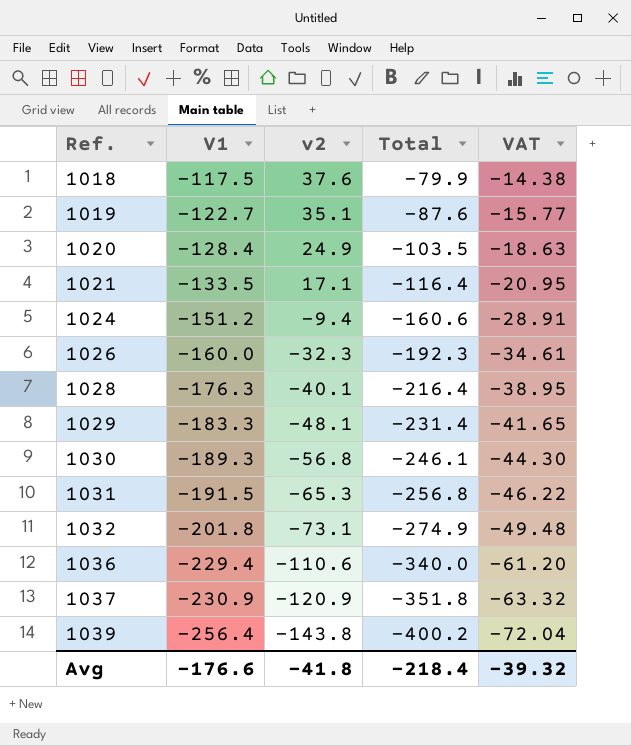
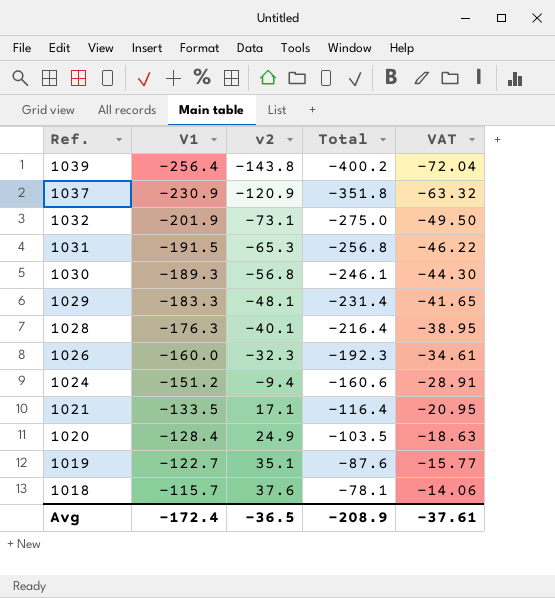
row order: Ref. ascending -> Ref. descending
row 1036: -229.4 | -110.6 | -340.0 | -61.20 -> none
1032 | V1: -201.8 -> -201.9
1032 | Total: -274.9 -> -275.0
1032 | VAT: -49.48 -> -49.50
1018 | V1: -117.5 -> -115.7
1018 | Total: -79.9 -> -78.1
1018 | VAT: -14.38 -> -14.06
Avg | V1: -176.6 -> -172.4
Avg | v2: -41.8 -> -36.5
Avg | Total: -218.4 -> -208.9
Avg | VAT: -39.32 -> -37.61

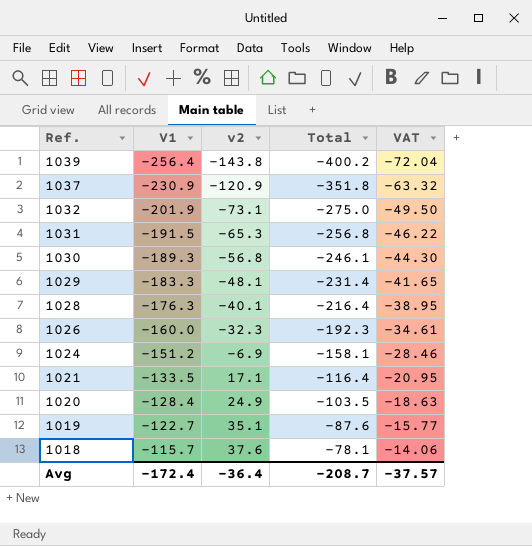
1024 | v2: -9.4 -> -6.9
1024 | Total: -160.6 -> -158.1
1024 | VAT: -28.91 -> -28.46
Avg | v2: -36.5 -> -36.4
Avg | Total: -208.9 -> -208.7
Avg | VAT: -37.61 -> -37.57

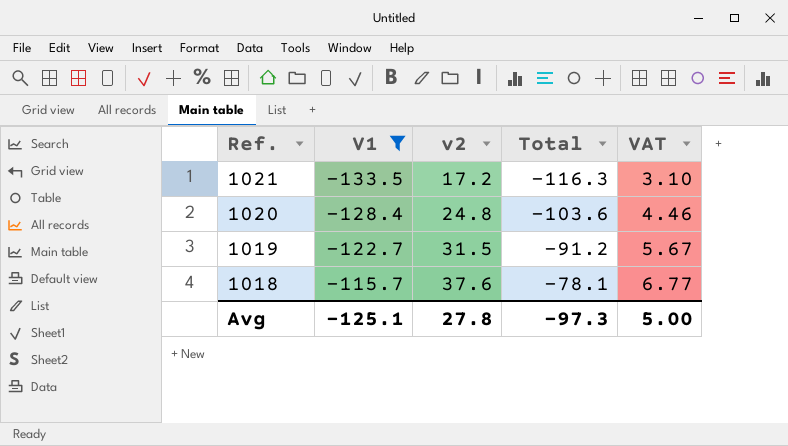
filter: none -> V1 >= -133.5
column VAT | formula: [Total] * 0.18 -> [v2] * 0.18
1021 | v2: 17.1 -> 17.2
1021 | Total: -116.4 -> -116.3
1020 | v2: 24.9 -> 24.8
1020 | Total: -103.5 -> -103.6
1019 | v2: 35.1 -> 31.5
1019 | Total: -87.6 -> -91.2
Avg | V1: -172.4 -> -125.1
Avg | v2: -36.4 -> 27.8
Avg | Total: -208.7 -> -97.3
Avg | VAT: -37.57 -> 5.00

